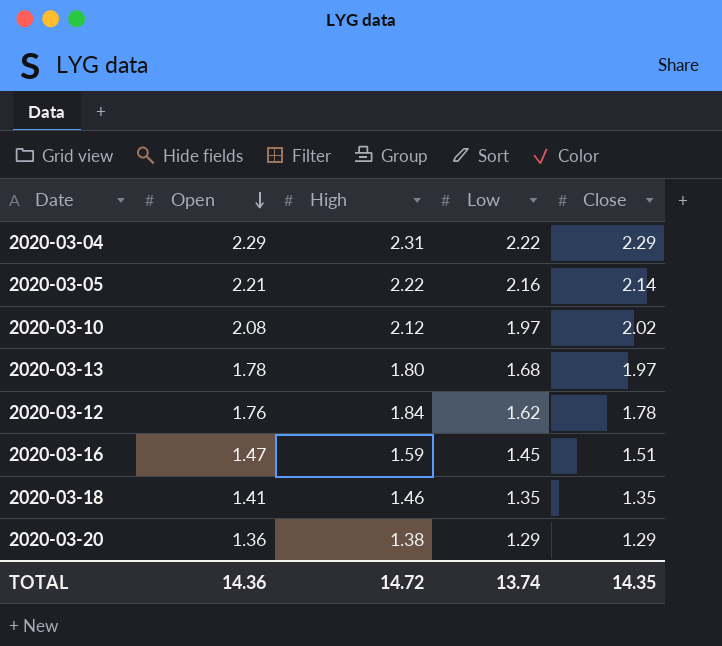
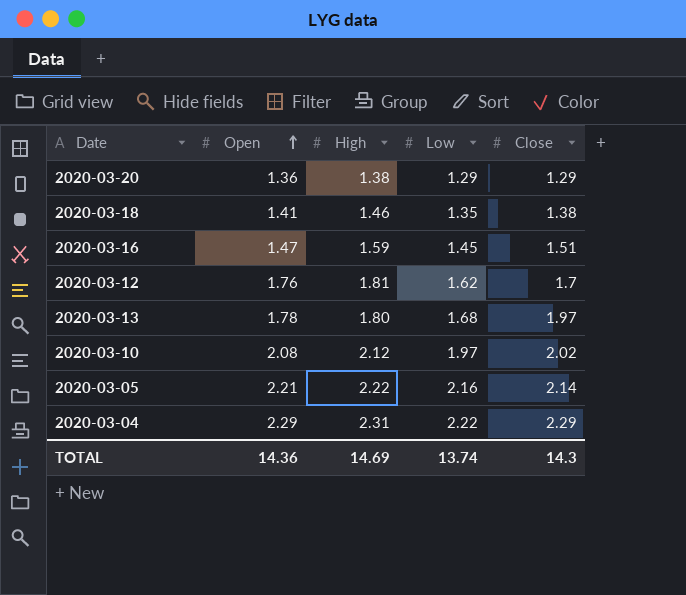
row order: Open descending -> Open ascending
2020-03-18 | Close: 1.35 -> 1.38
2020-03-12 | High: 1.84 -> 1.81
2020-03-12 | Close: 1.78 -> 1.7
TOTAL | High: 14.72 -> 14.69
TOTAL | Close: 14.35 -> 14.3

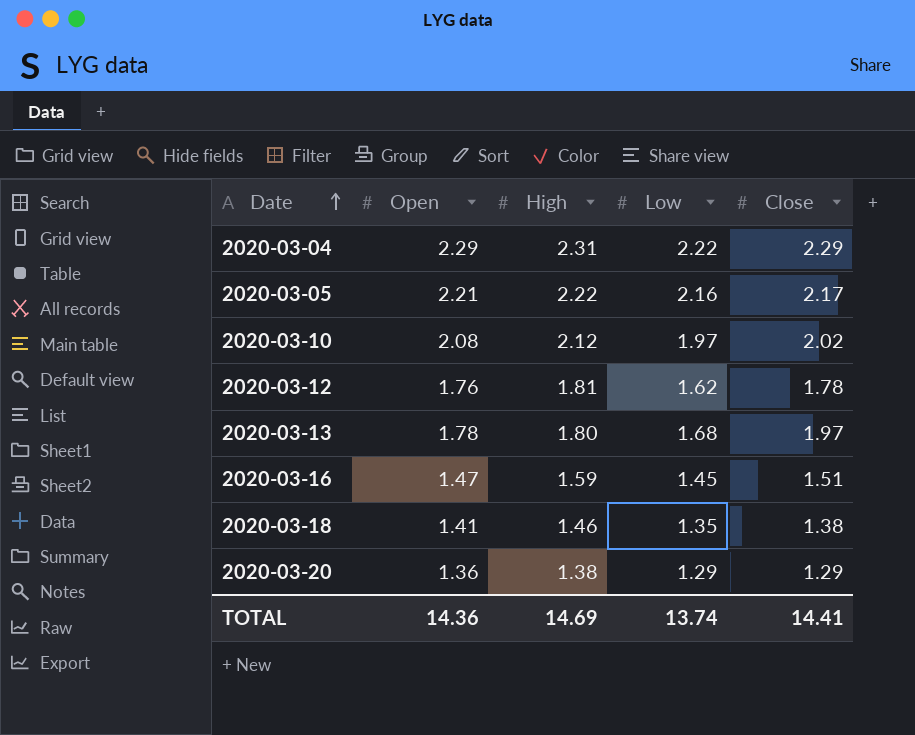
row order: Open ascending -> Date ascending
2020-03-05 | Close: 2.14 -> 2.17
2020-03-12 | Close: 1.7 -> 1.78
TOTAL | Close: 14.3 -> 14.41

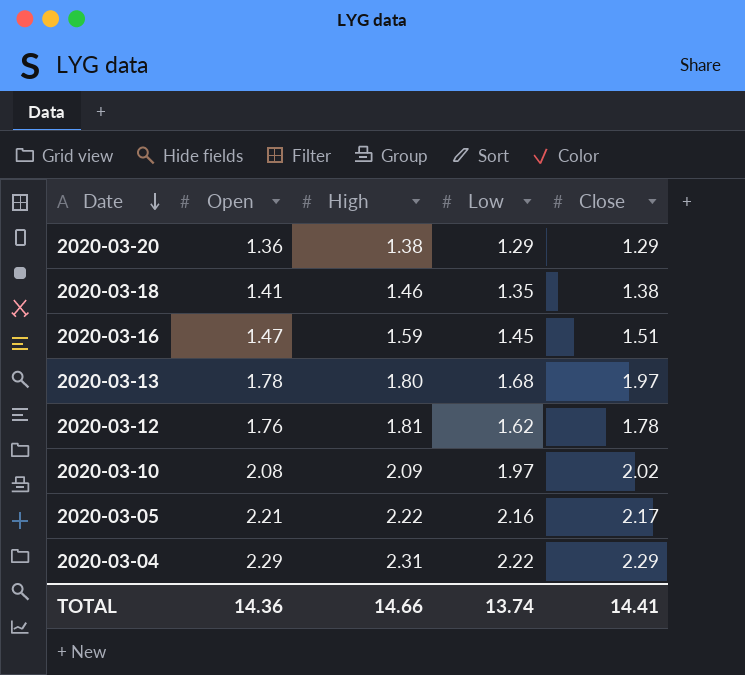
row order: Date ascending -> Date descending
2020-03-10 | High: 2.12 -> 2.09
TOTAL | High: 14.69 -> 14.66

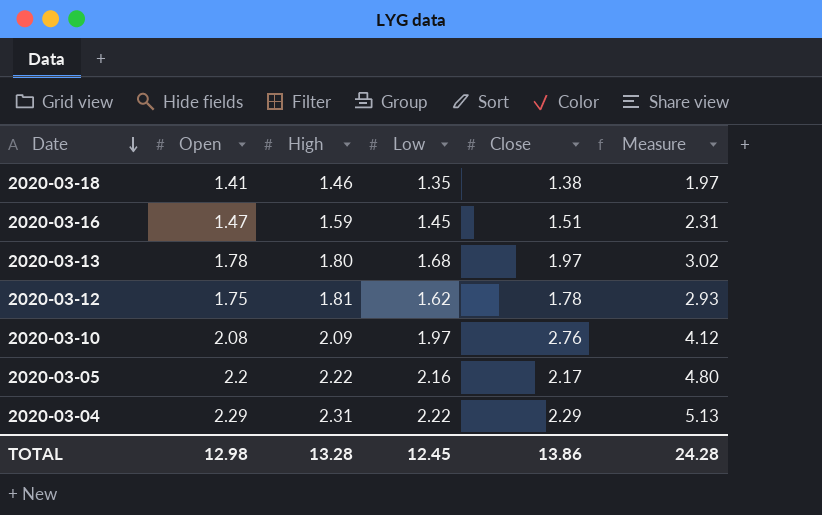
column Measure | formula: none -> [High] * [Low]
row 2020-03-20: 1.36 | 1.38 | 1.29 | 1.29 -> none
2020-03-12 | Open: 1.76 -> 1.75
2020-03-10 | Close: 2.02 -> 2.76
2020-03-05 | Open: 2.21 -> 2.2
TOTAL | Open: 14.36 -> 12.98
TOTAL | High: 14.66 -> 13.28
TOTAL | Low: 13.74 -> 12.45
TOTAL | Close: 14.41 -> 13.86

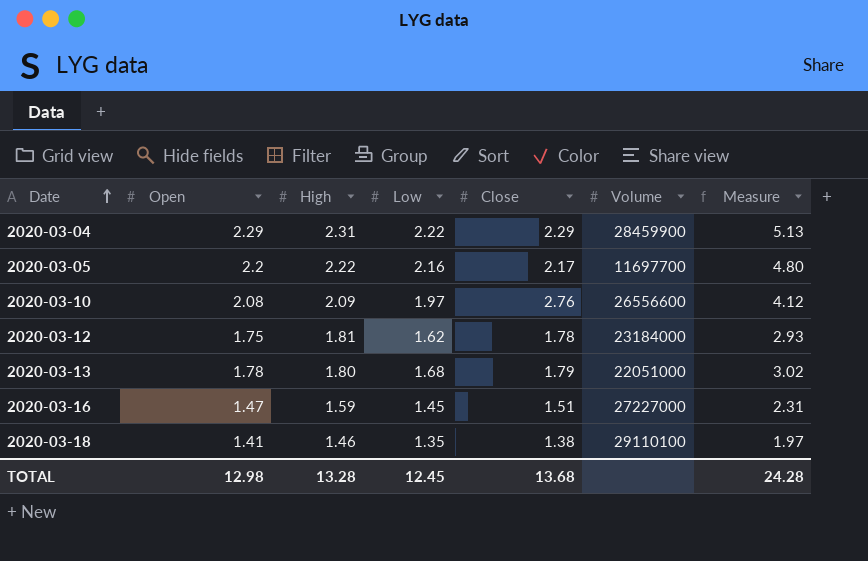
row order: Date descending -> Date ascending
column Volume | position: none -> 6
2020-03-13 | Close: 1.97 -> 1.79
TOTAL | Close: 13.86 -> 13.68

